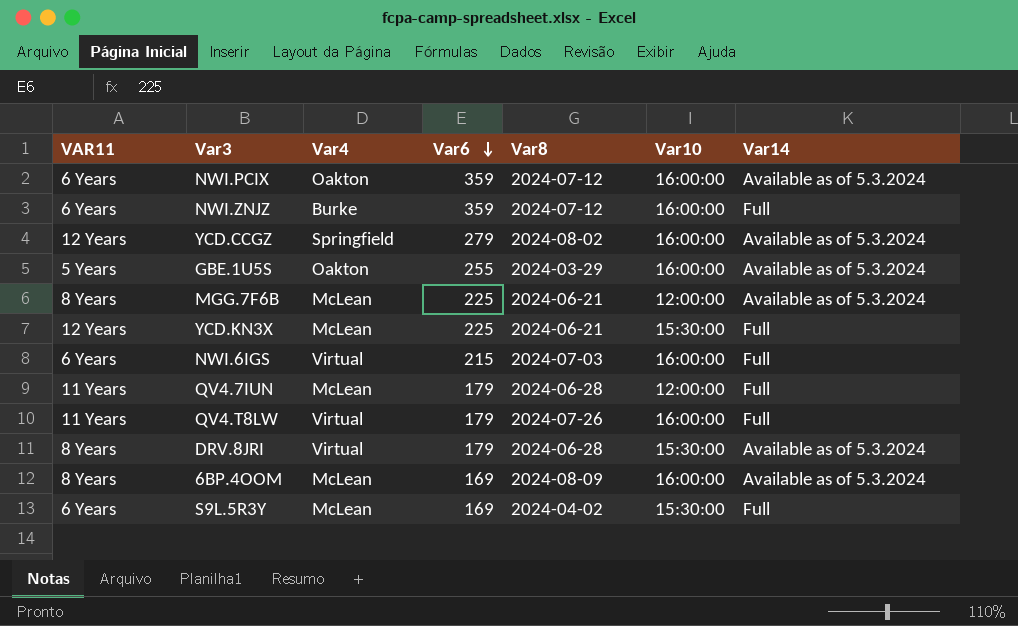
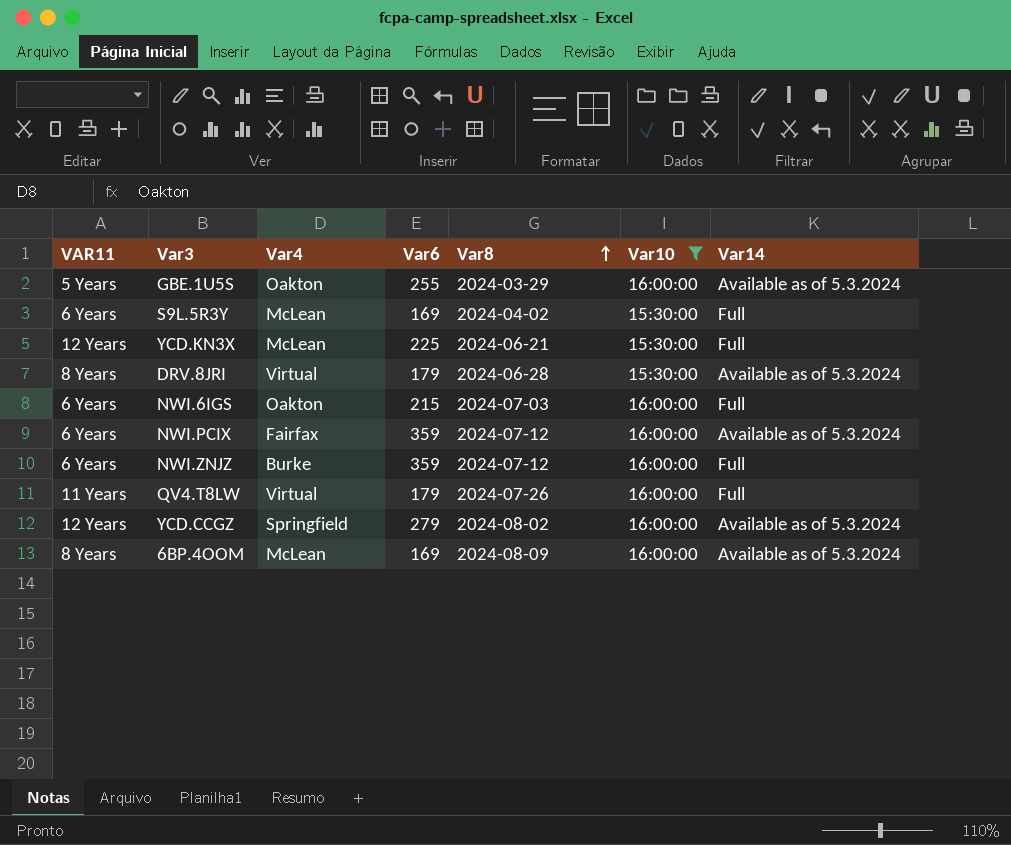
filter: none -> Var10 != 12:00:00
row order: Var6 descending -> Var8 ascending
NWI.6IGS | Var4: Virtual -> Oakton
NWI.PCIX | Var4: Oakton -> Fairfax

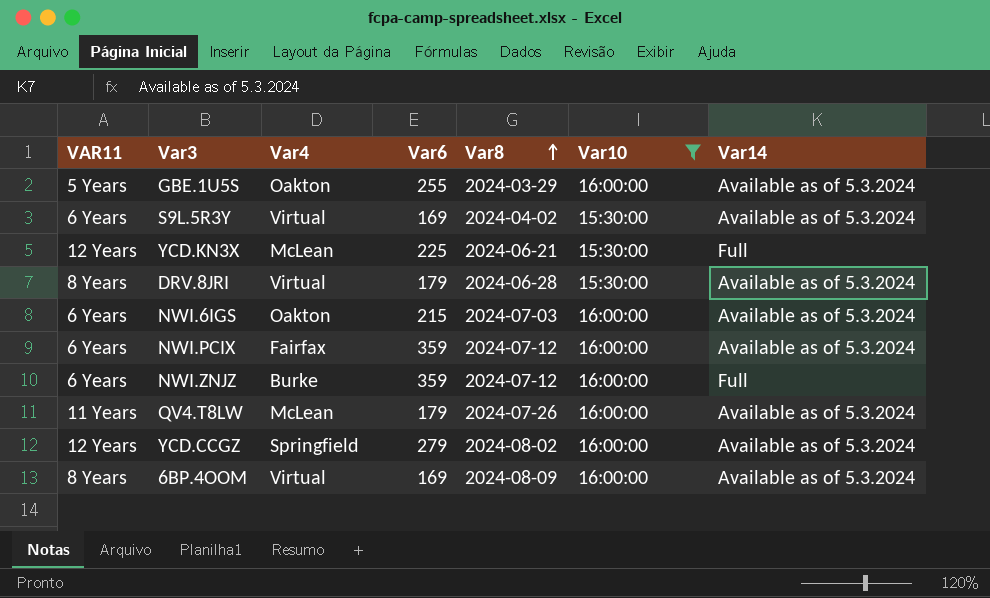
S9L.5R3Y | Var4: McLean -> Virtual
S9L.5R3Y | Var14: Full -> Available as of 5.3.2024
NWI.6IGS | Var14: Full -> Available as of 5.3.2024
QV4.T8LW | Var4: Virtual -> McLean
QV4.T8LW | Var14: Full -> Available as of 5.3.2024
6BP.4OOM | Var4: McLean -> Virtual

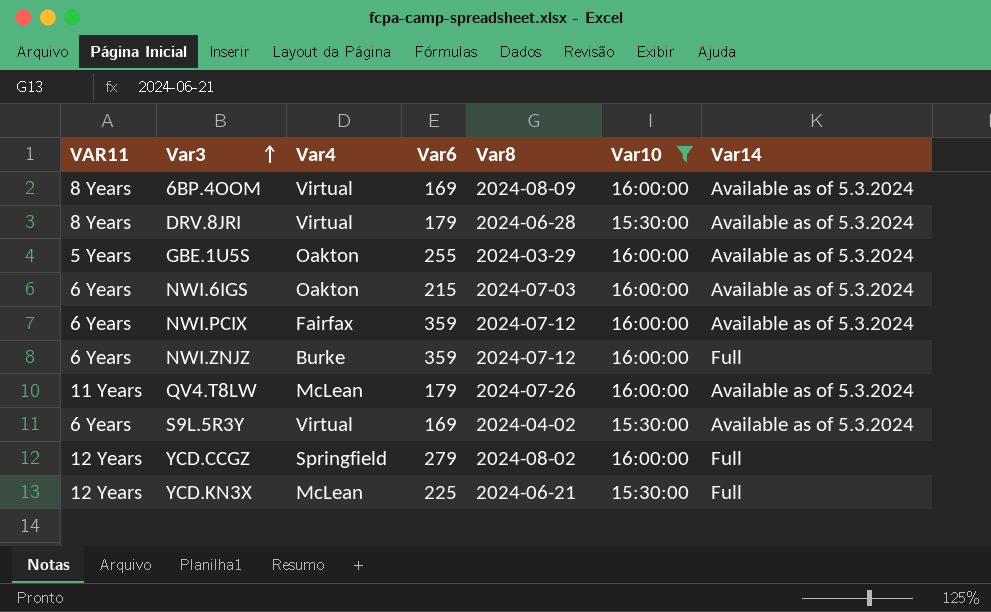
row order: Var8 ascending -> Var3 ascending
YCD.CCGZ | Var14: Available as of 5.3.2024 -> Full

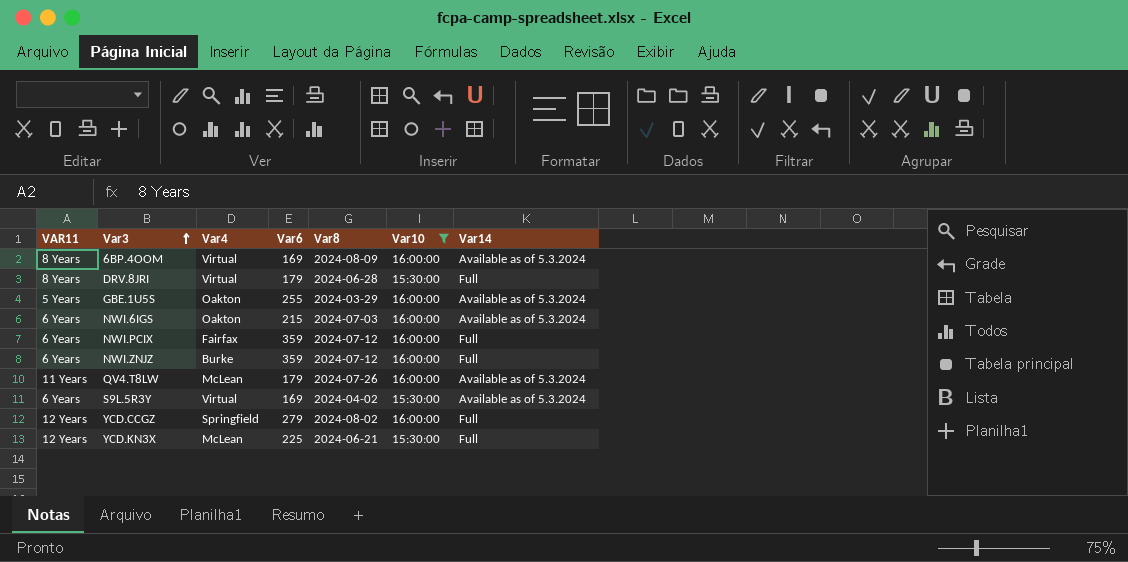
DRV.8JRI | Var14: Available as of 5.3.2024 -> Full
NWI.PCIX | Var14: Available as of 5.3.2024 -> Full

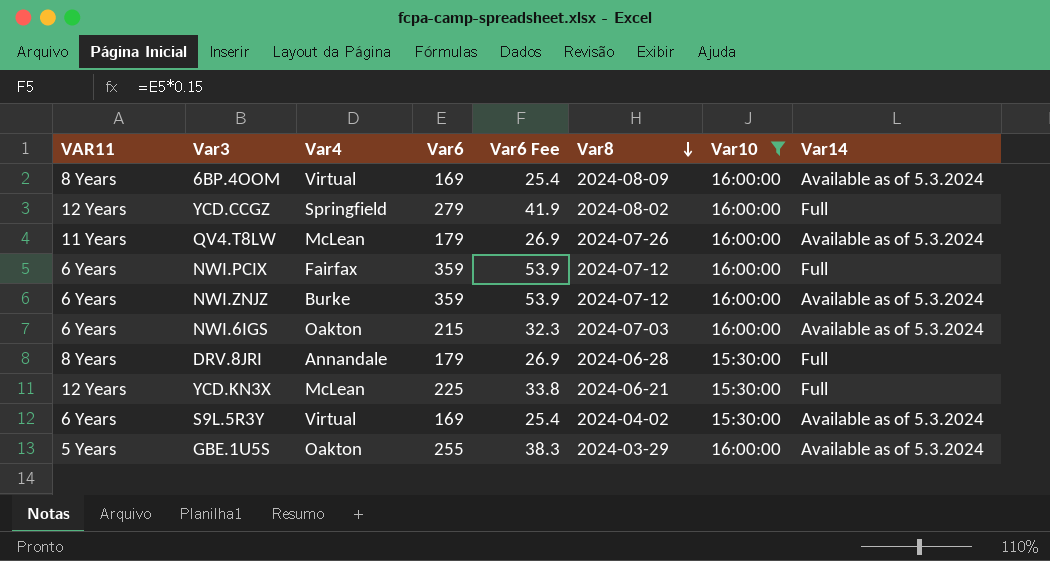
row order: Var3 ascending -> Var8 descending
column Var6 Fee | formula: none -> [Var6] * 0.15
NWI.ZNJZ | Var14: Full -> Available as of 5.3.2024
DRV.8JRI | Var4: Virtual -> Annandale

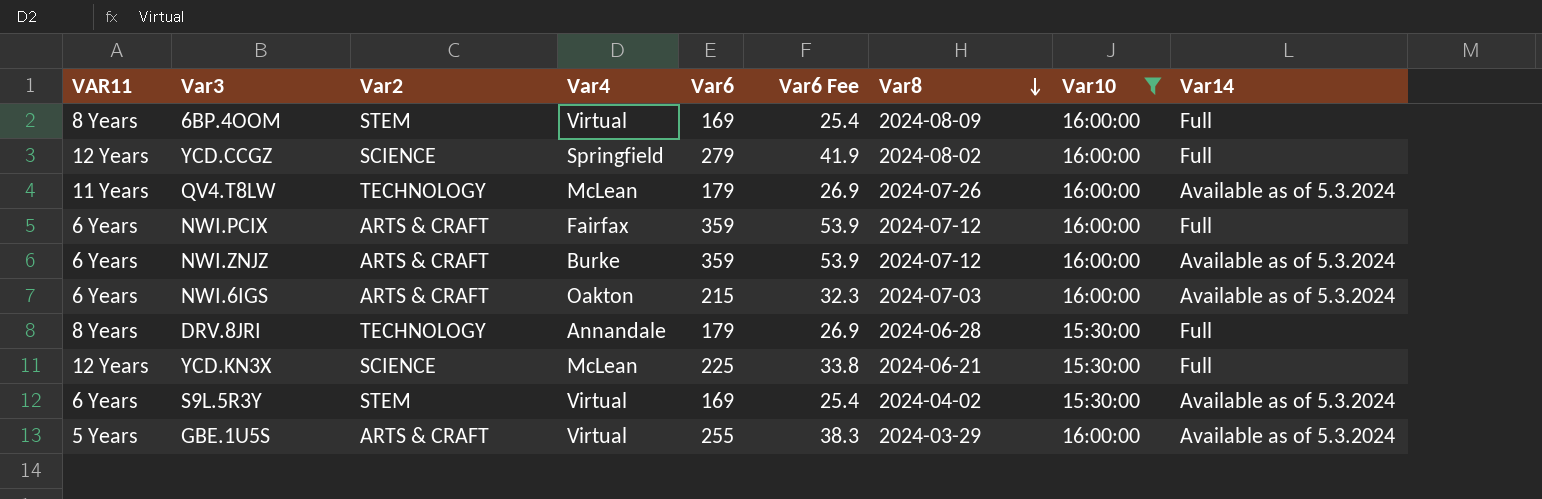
column Var2 | position: none -> 3
6BP.4OOM | Var14: Available as of 5.3.2024 -> Full
GBE.1U5S | Var4: Oakton -> Virtual

